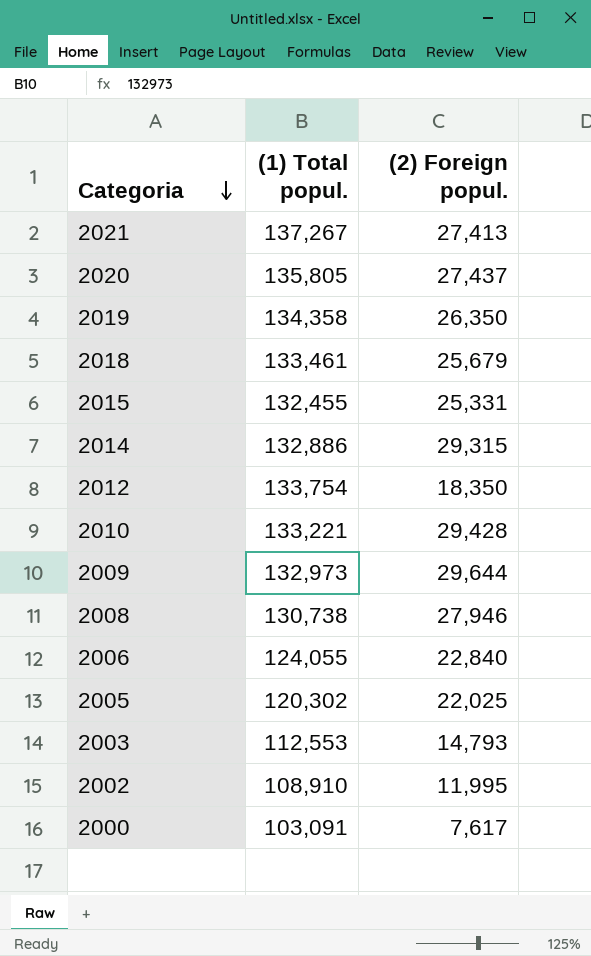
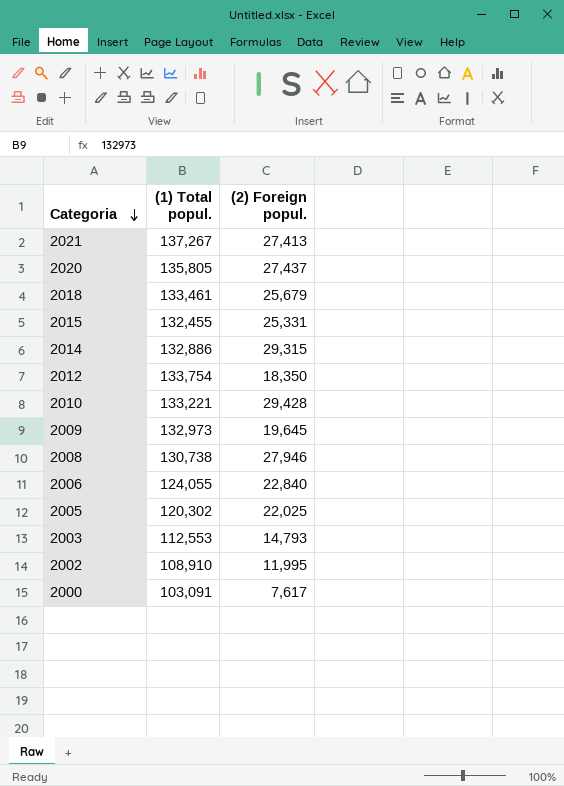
row 2019: 134,358 | 26,350 -> none
2009 | (2) Foreign popul.: 29,644 -> 19,645

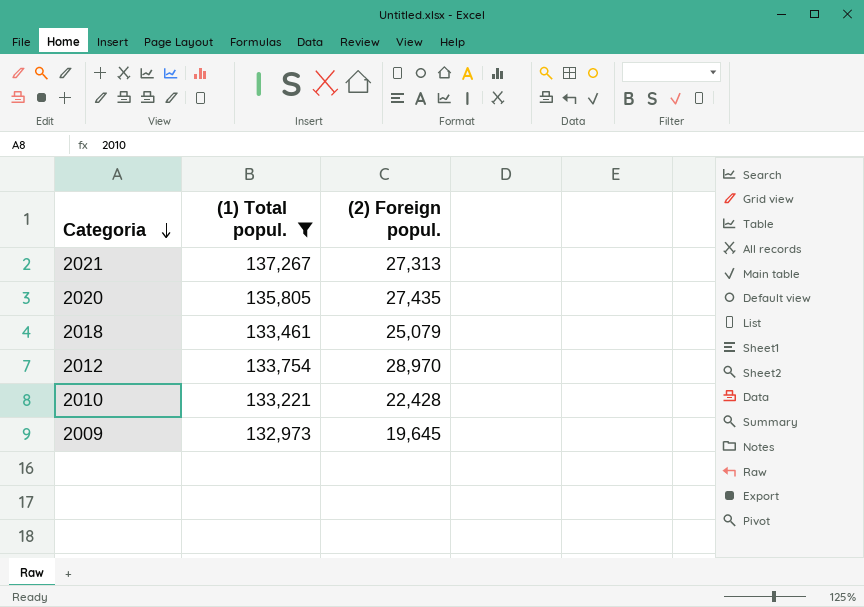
filter: none -> (1) Total popul. >= 132,973
2021 | (2) Foreign popul.: 27,413 -> 27,313
2020 | (2) Foreign popul.: 27,437 -> 27,435
2018 | (2) Foreign popul.: 25,679 -> 25,079
2012 | (2) Foreign popul.: 18,350 -> 28,970
2010 | (2) Foreign popul.: 29,428 -> 22,428

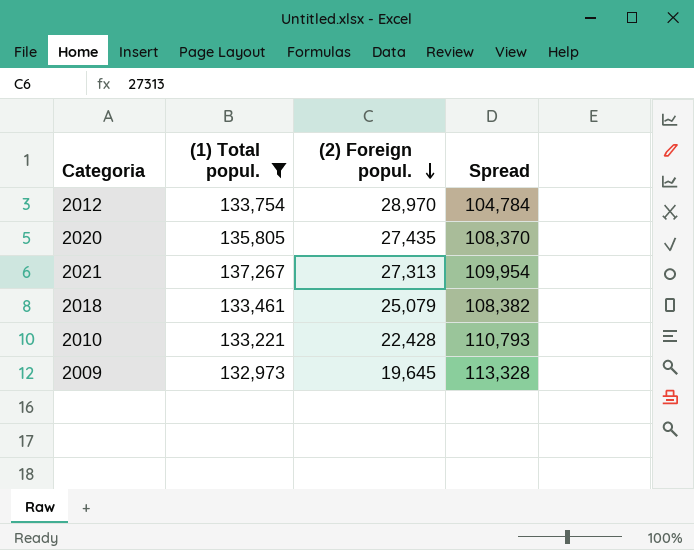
row order: Categoria descending -> (2) Foreign popul. descending
column Spread | formula: none -> [(1) Total popul.] - [(2) Foreign popul.]

